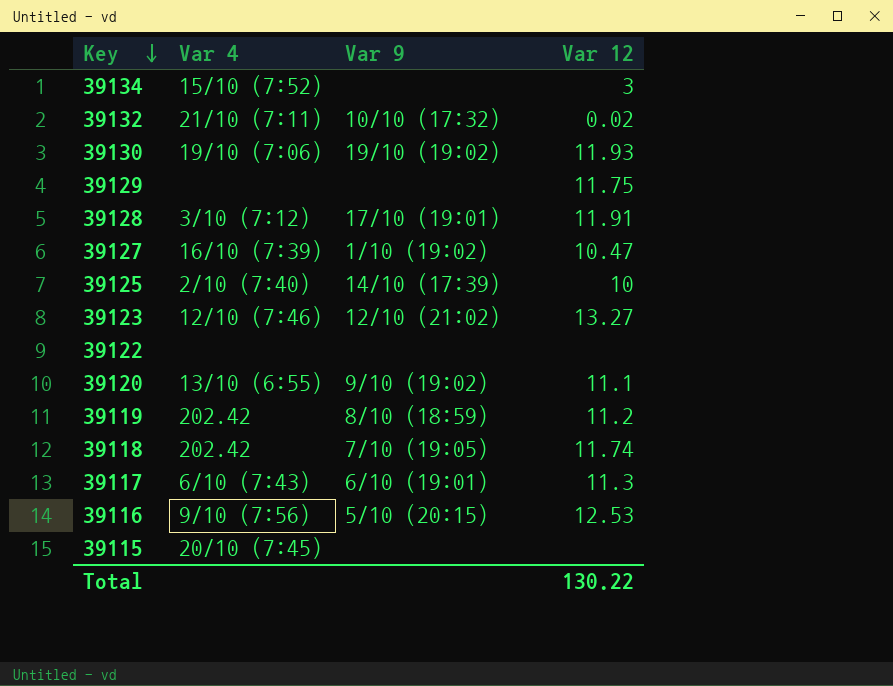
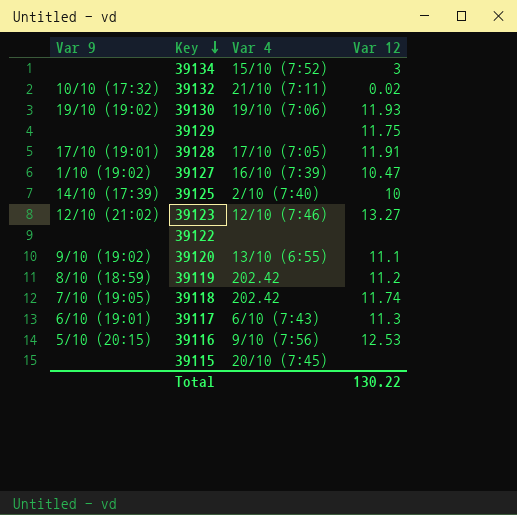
column Var 9 | position: 3 -> 1
39128 | Var 4: 3/10 (7:12) -> 17/10 (7:05)

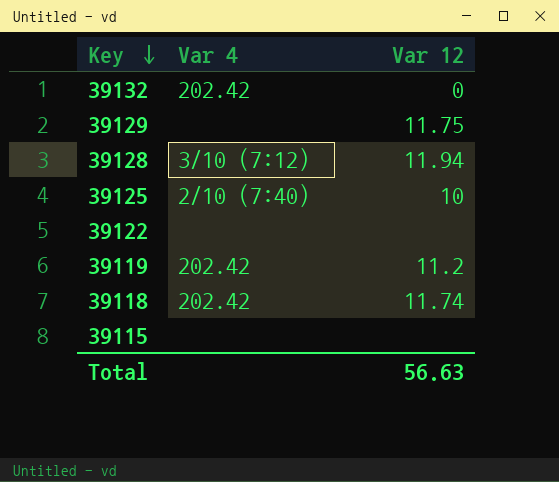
column Var 9 | position: 1 -> none
row 39134: none | 15/10 (7:52) | 3 -> none
row 39130: 19/10 (19:02) | 19/10 (7:06) | 11.93 -> none
row 39127: 1/10 (19:02) | 16/10 (7:39) | 10.47 -> none
row 39123: 12/10 (21:02) | 12/10 (7:46) | 13.27 -> none
row 39120: 9/10 (19:02) | 13/10 (6:55) | 11.1 -> none
row 39117: 6/10 (19:01) | 6/10 (7:43) | 11.3 -> none
row 39116: 5/10 (20:15) | 9/10 (7:56) | 12.53 -> none
39132 | Var 4: 21/10 (7:11) -> 202.42
39132 | Var 12: 0.02 -> 0
39128 | Var 4: 17/10 (7:05) -> 3/10 (7:12)
39128 | Var 12: 11.91 -> 11.94
39115 | Var 4: 20/10 (7:45) -> none
Total | Var 12: 130.22 -> 56.63

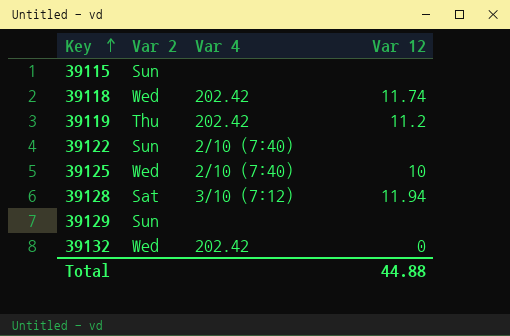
row order: Key descending -> Key ascending
column Var 2 | position: none -> 2
39122 | Var 4: none -> 2/10 (7:40)
39129 | Var 12: 11.75 -> none
Total | Var 12: 56.63 -> 44.88

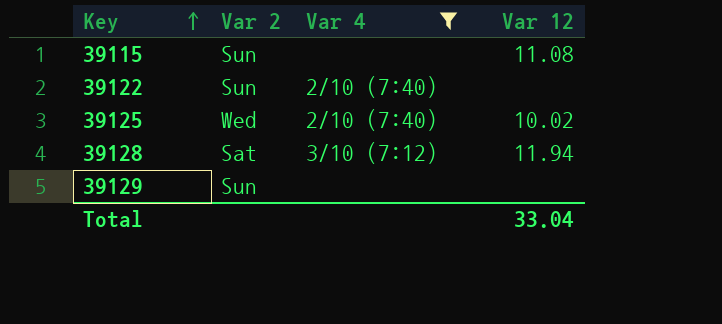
filter: none -> Var 4 != 202.42
39115 | Var 12: none -> 11.08
39125 | Var 12: 10 -> 10.02
Total | Var 12: 44.88 -> 33.04

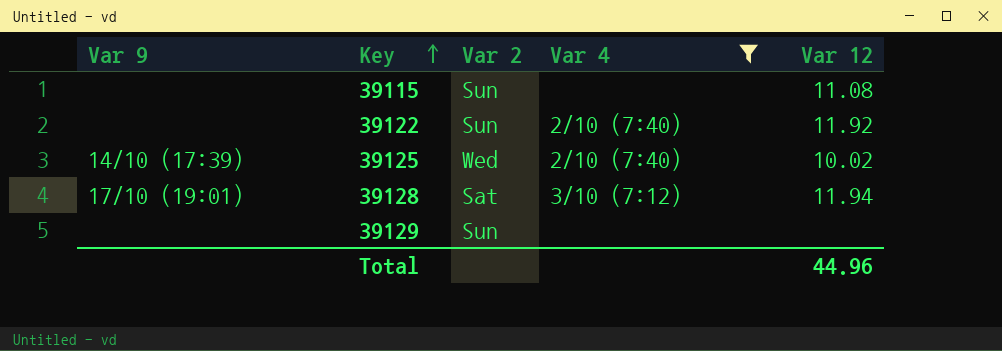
column Var 9 | position: none -> 1
39122 | Var 12: none -> 11.92
Total | Var 12: 33.04 -> 44.96

